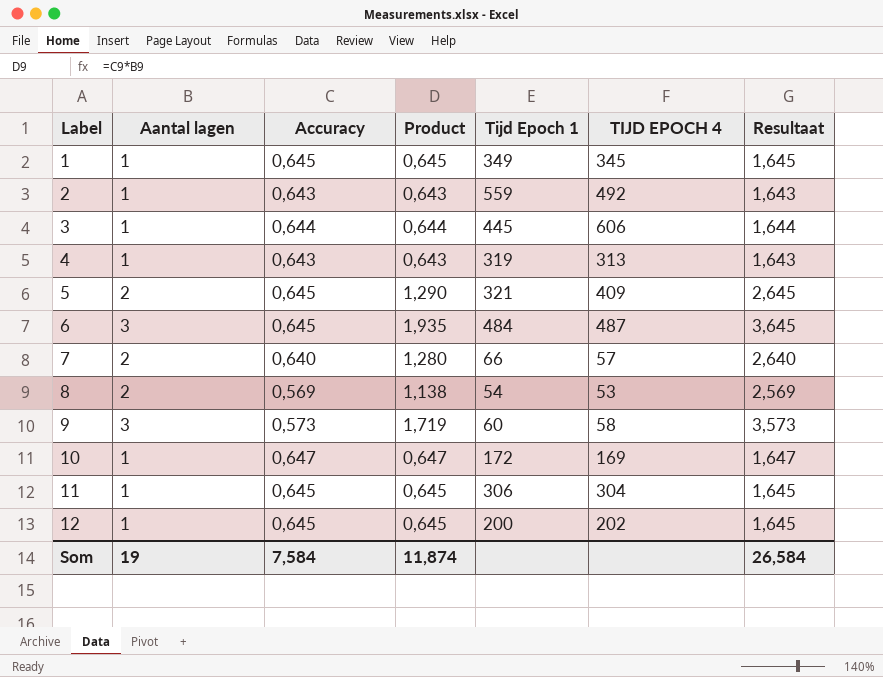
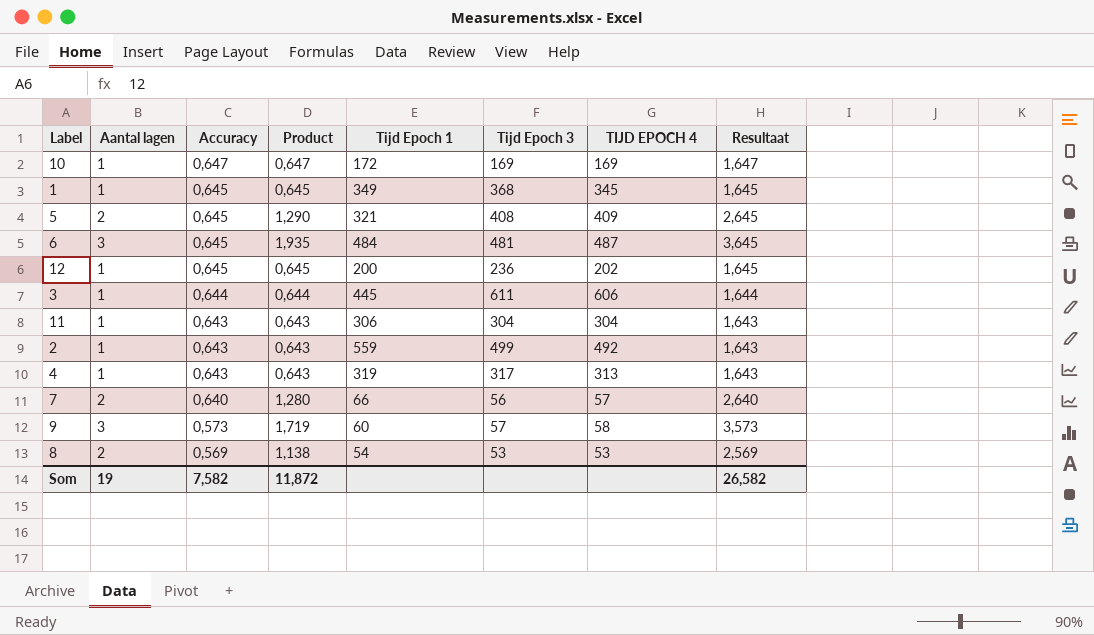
row order: Label ascending -> Accuracy descending
column Tijd Epoch 3 | position: none -> 6
11 | Accuracy: 0,645 -> 0,643
11 | Product: 0,645 -> 0,643
11 | Resultaat: 1,645 -> 1,643
Som | Accuracy: 7,584 -> 7,582
Som | Product: 11,874 -> 11,872
Som | Resultaat: 26,584 -> 26,582

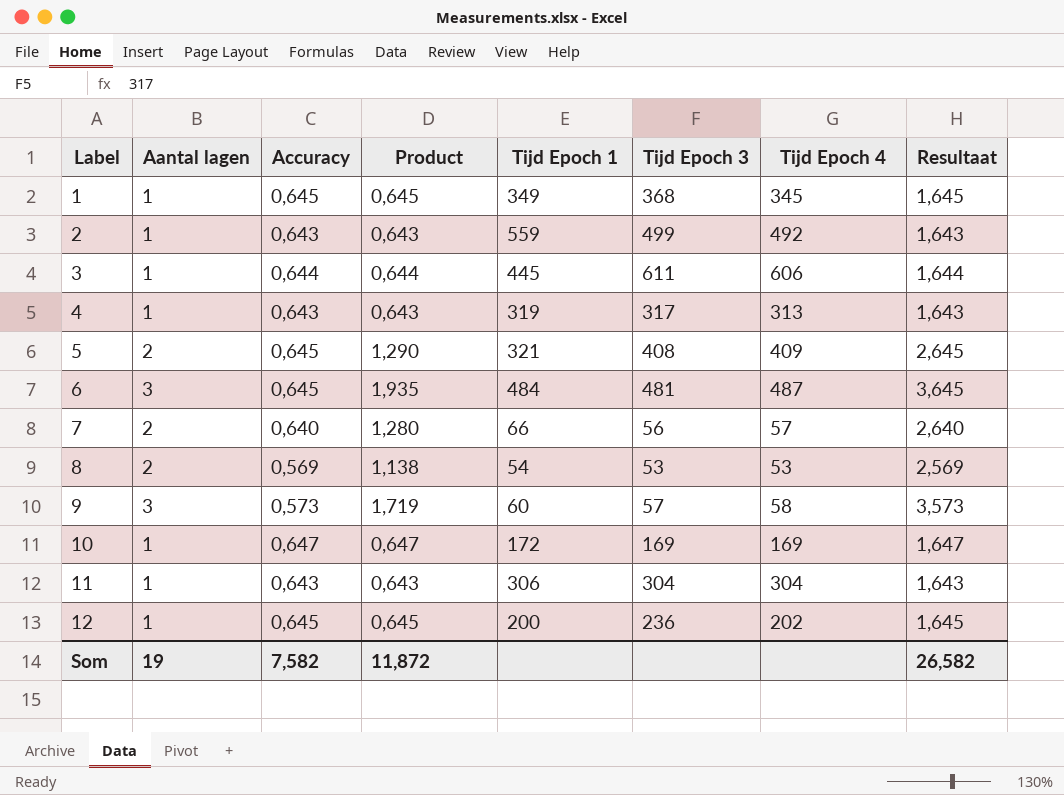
row order: Accuracy descending -> Label ascending
column name: TIJD EPOCH 4 -> Tijd Epoch 4

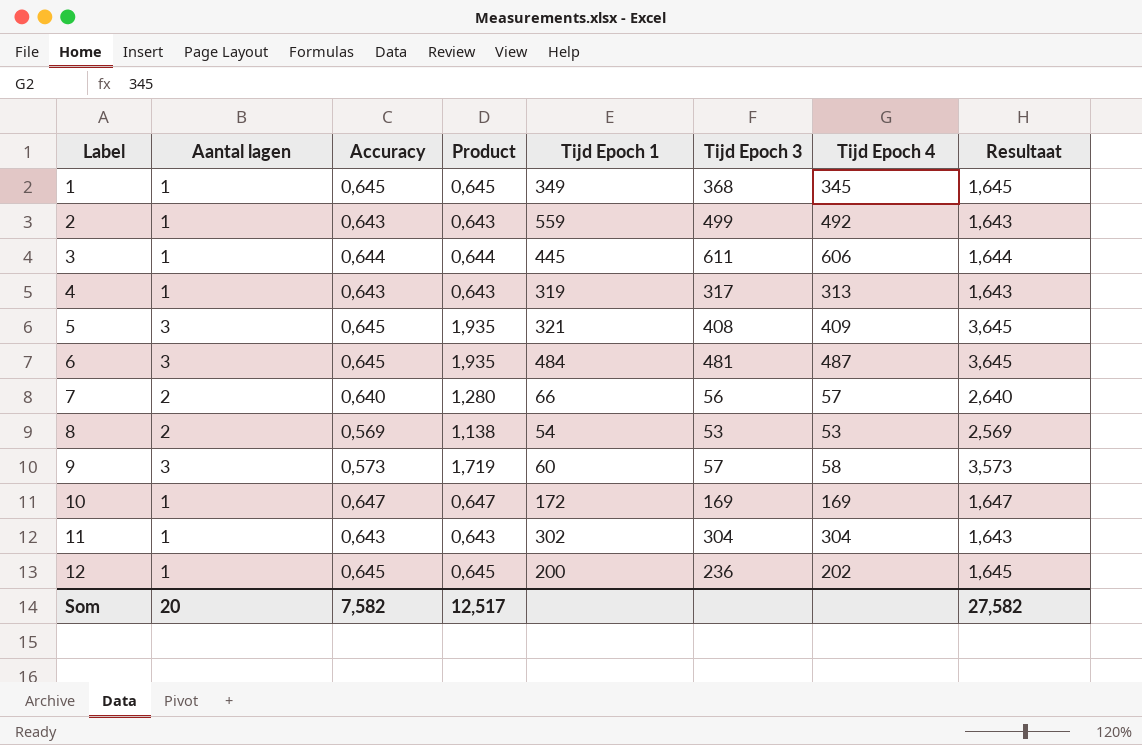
5 | Aantal lagen: 2 -> 3
5 | Product: 1,290 -> 1,935
5 | Resultaat: 2,645 -> 3,645
11 | Tijd Epoch 1: 306 -> 302
Som | Aantal lagen: 19 -> 20
Som | Product: 11,872 -> 12,517
Som | Resultaat: 26,582 -> 27,582

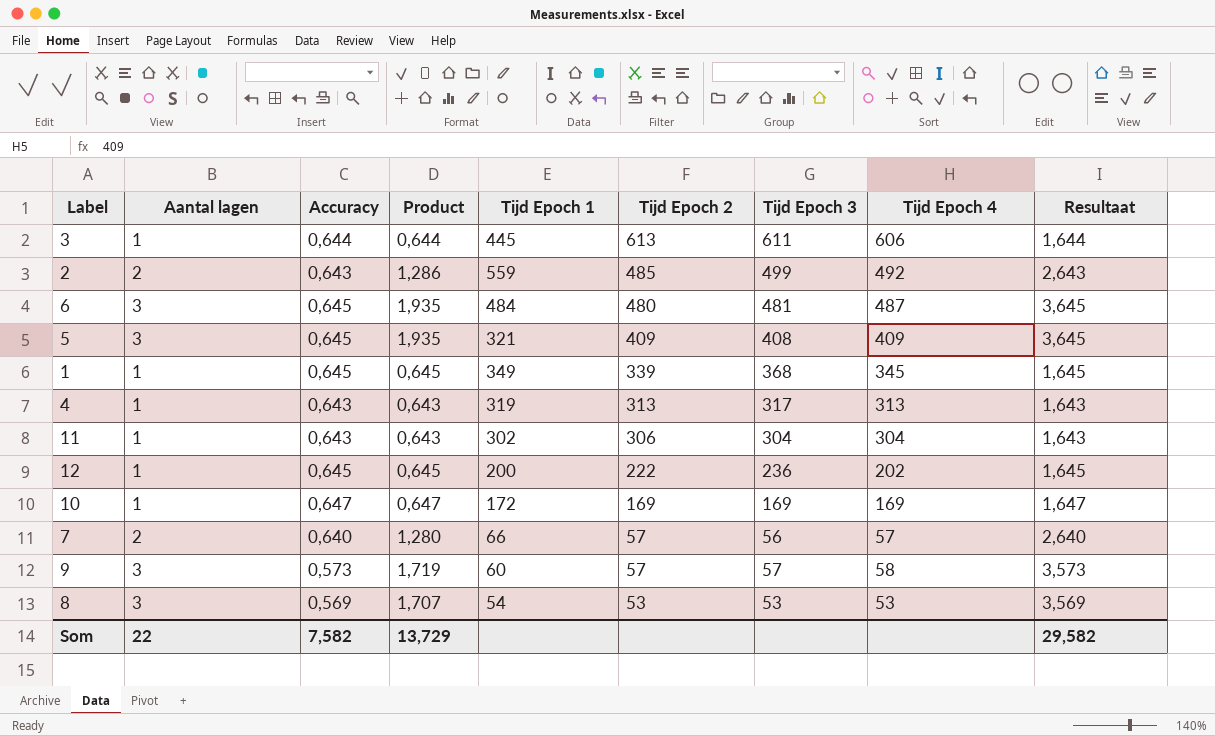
row order: Label ascending -> Tijd Epoch 2 descending
column Tijd Epoch 2 | position: none -> 6
2 | Aantal lagen: 1 -> 2
2 | Product: 0,643 -> 1,286
2 | Resultaat: 1,643 -> 2,643
8 | Aantal lagen: 2 -> 3
8 | Product: 1,138 -> 1,707
8 | Resultaat: 2,569 -> 3,569
Som | Aantal lagen: 20 -> 22
Som | Product: 12,517 -> 13,729
Som | Resultaat: 27,582 -> 29,582

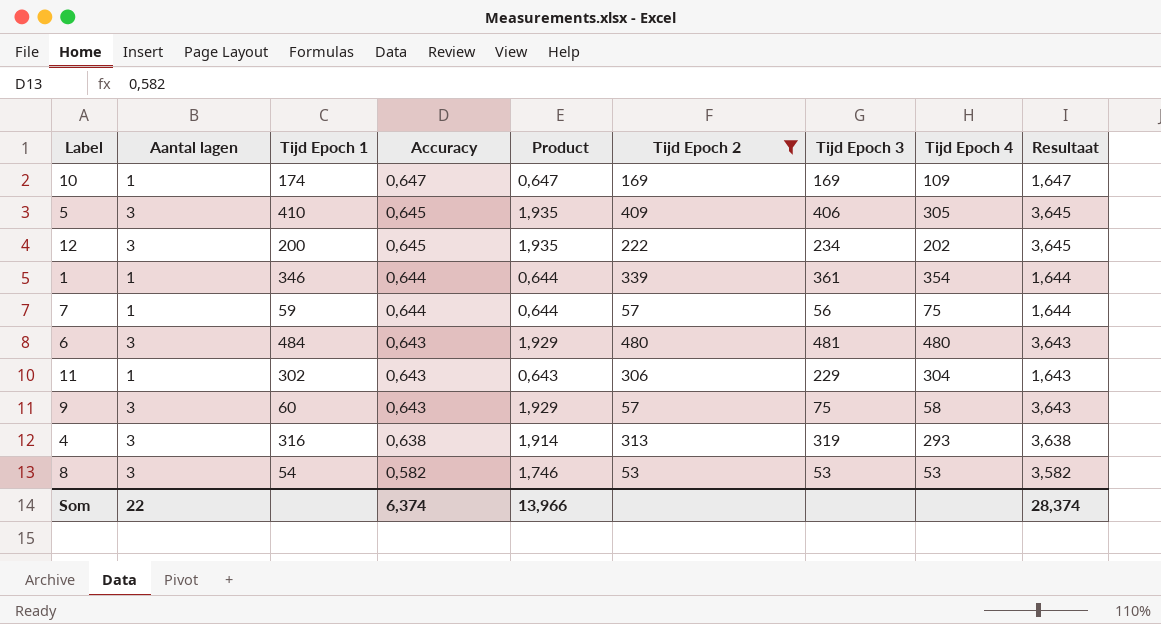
filter: none -> Tijd Epoch 2 <= 480
row order: Tijd Epoch 2 descending -> Accuracy descending
column Tijd Epoch 1 | position: 5 -> 3
10 | Tijd Epoch 1: 172 -> 174
10 | Tijd Epoch 4: 169 -> 109
5 | Tijd Epoch 1: 321 -> 410
5 | Tijd Epoch 3: 408 -> 406
5 | Tijd Epoch 4: 409 -> 305
12 | Aantal lagen: 1 -> 3
12 | Product: 0,645 -> 1,935
12 | Tijd Epoch 3: 236 -> 234
12 | Resultaat: 1,645 -> 3,645
1 | Tijd Epoch 1: 349 -> 346
1 | Accuracy: 0,645 -> 0,644
1 | Product: 0,645 -> 0,644
1 | Tijd Epoch 3: 368 -> 361
1 | Tijd Epoch 4: 345 -> 354
1 | Resultaat: 1,645 -> 1,644
7 | Aantal lagen: 2 -> 1
7 | Tijd Epoch 1: 66 -> 59
7 | Accuracy: 0,640 -> 0,644
7 | Product: 1,280 -> 0,644
7 | Tijd Epoch 4: 57 -> 75
7 | Resultaat: 2,640 -> 1,644
6 | Accuracy: 0,645 -> 0,643
6 | Product: 1,935 -> 1,929
6 | Tijd Epoch 4: 487 -> 480
6 | Resultaat: 3,645 -> 3,643
11 | Tijd Epoch 3: 304 -> 229
9 | Accuracy: 0,573 -> 0,643
9 | Product: 1,719 -> 1,929
9 | Tijd Epoch 3: 57 -> 75
9 | Resultaat: 3,573 -> 3,643
4 | Aantal lagen: 1 -> 3
4 | Tijd Epoch 1: 319 -> 316
4 | Accuracy: 0,643 -> 0,638
4 | Product: 0,643 -> 1,914
4 | Tijd Epoch 3: 317 -> 319
4 | Tijd Epoch 4: 313 -> 293
4 | Resultaat: 1,643 -> 3,638
8 | Accuracy: 0,569 -> 0,582
8 | Product: 1,707 -> 1,746
8 | Resultaat: 3,569 -> 3,582
Som | Accuracy: 7,582 -> 6,374
Som | Product: 13,729 -> 13,966
Som | Resultaat: 29,582 -> 28,374

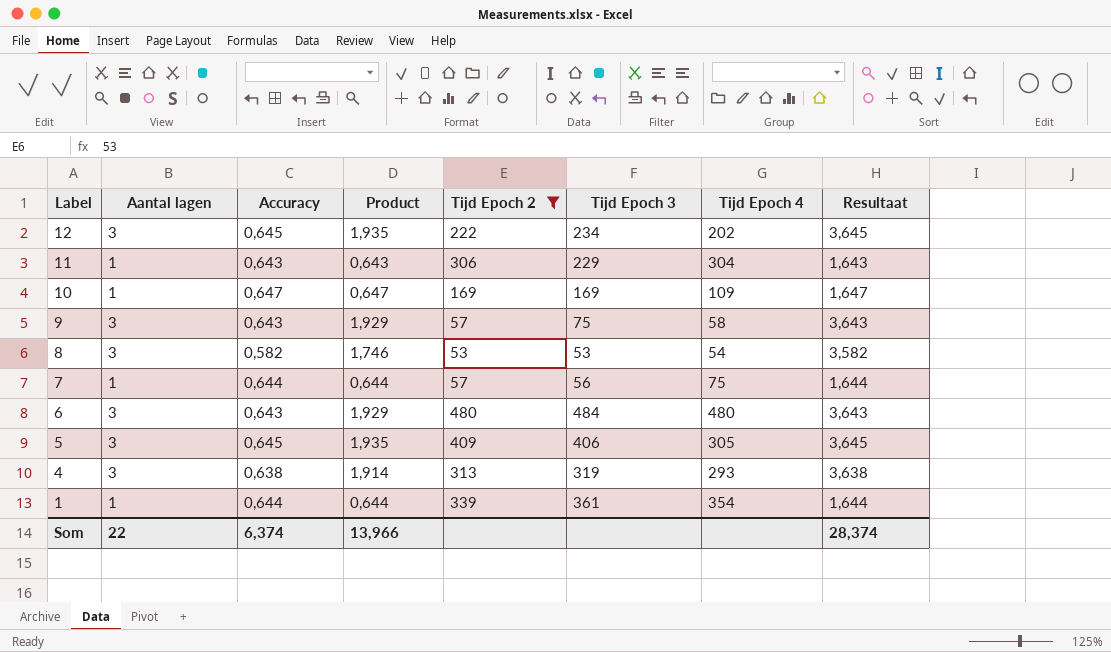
row order: Accuracy descending -> Label descending
column Tijd Epoch 1 | position: 3 -> none
8 | Tijd Epoch 4: 53 -> 54
6 | Tijd Epoch 3: 481 -> 484

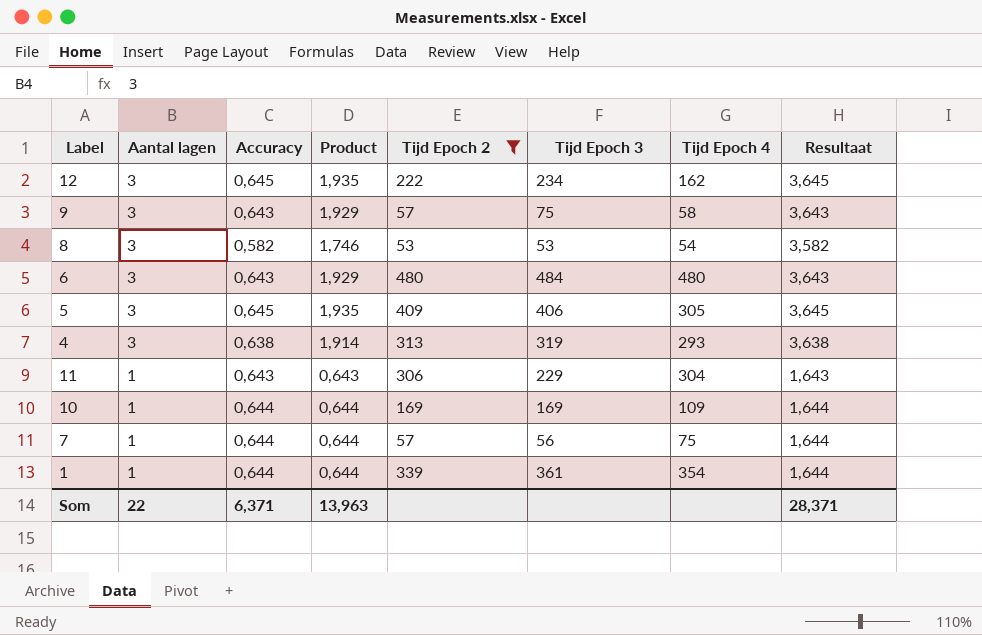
row order: Label descending -> Aantal lagen descending
12 | Tijd Epoch 4: 202 -> 162
10 | Accuracy: 0,647 -> 0,644
10 | Product: 0,647 -> 0,644
10 | Resultaat: 1,647 -> 1,644
Som | Accuracy: 6,374 -> 6,371
Som | Product: 13,966 -> 13,963
Som | Resultaat: 28,374 -> 28,371

